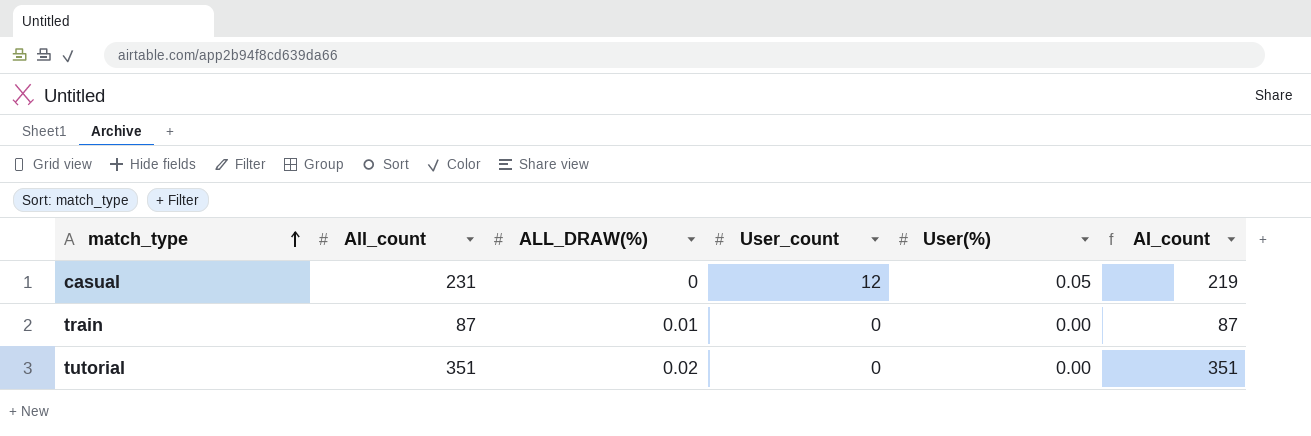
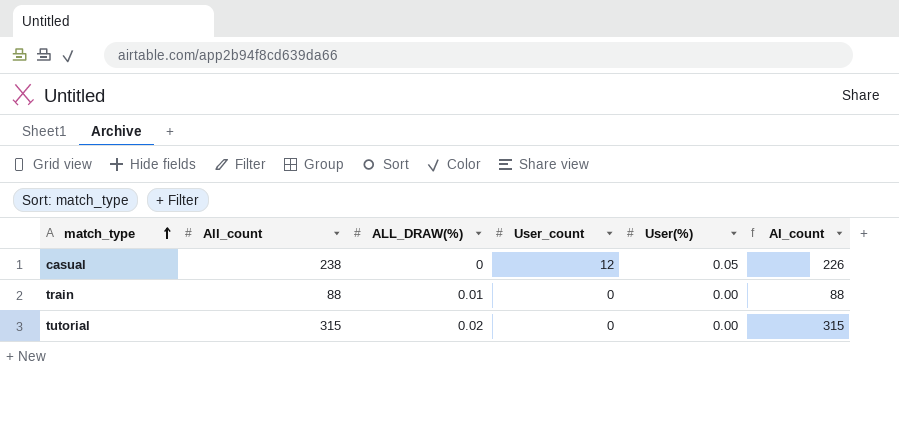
casual | All_count: 231 -> 238
casual | AI_count: 219 -> 226
train | All_count: 87 -> 88
train | AI_count: 87 -> 88
tutorial | All_count: 351 -> 315
tutorial | AI_count: 351 -> 315

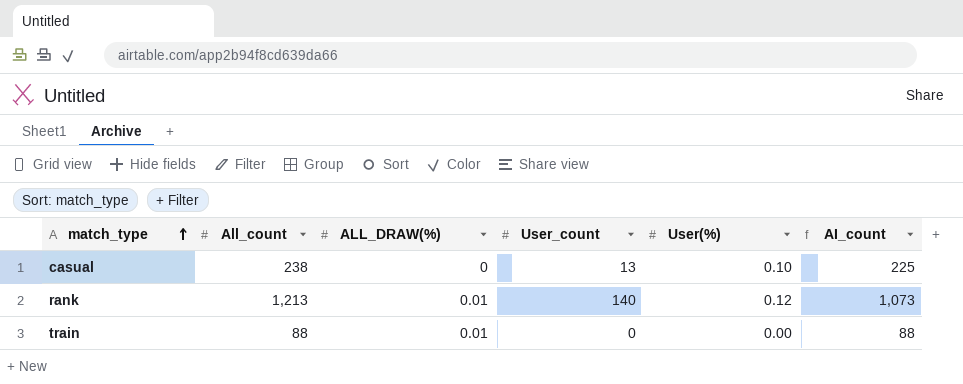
row tutorial: 315 | 0.02 | 0 | 0.00 | 315 -> none
casual | User_count: 12 -> 13
casual | User(%): 0.05 -> 0.10
casual | AI_count: 226 -> 225
row rank: none -> 1,213 | 0.01 | 140 | 0.12 | 1,073

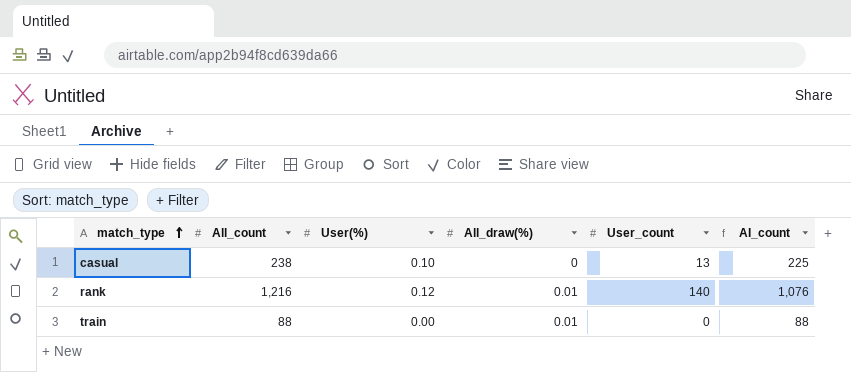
column User(%) | position: 5 -> 3
column name: ALL_DRAW(%) -> All_draw(%)
rank | All_count: 1,213 -> 1,216
rank | AI_count: 1,073 -> 1,076

